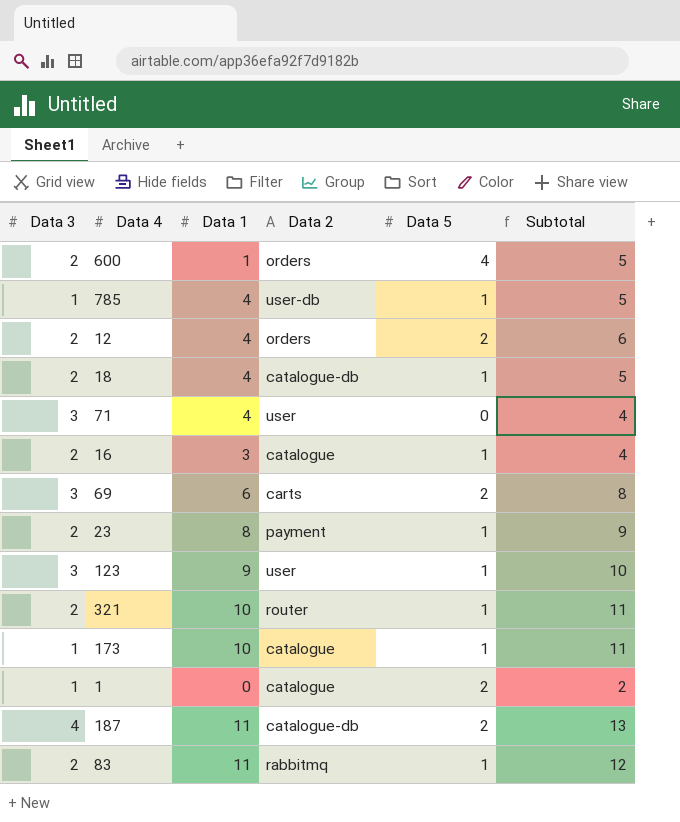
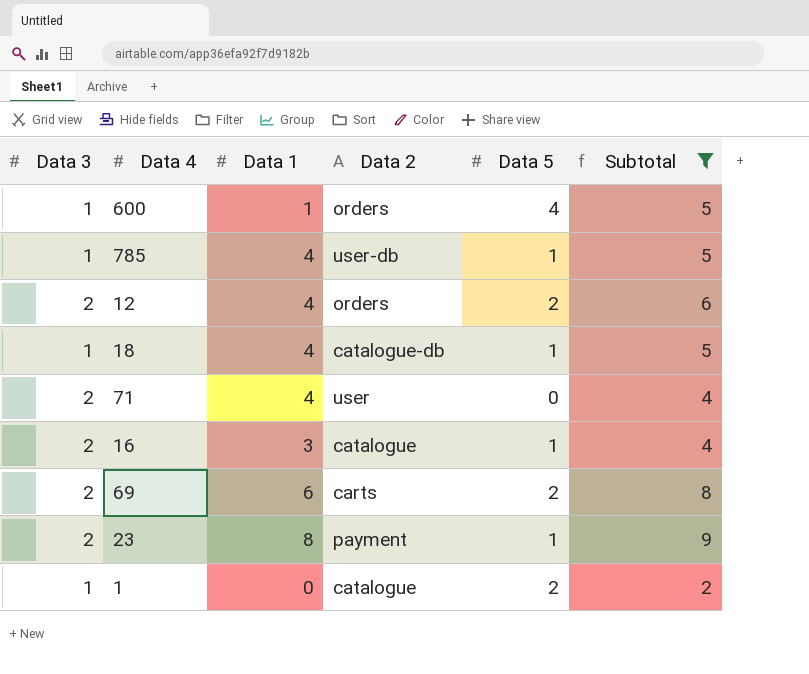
filter: none -> Subtotal <= 9
600 | Data 3: 2 -> 1
18 | Data 3: 2 -> 1
71 | Data 3: 3 -> 2
69 | Data 3: 3 -> 2

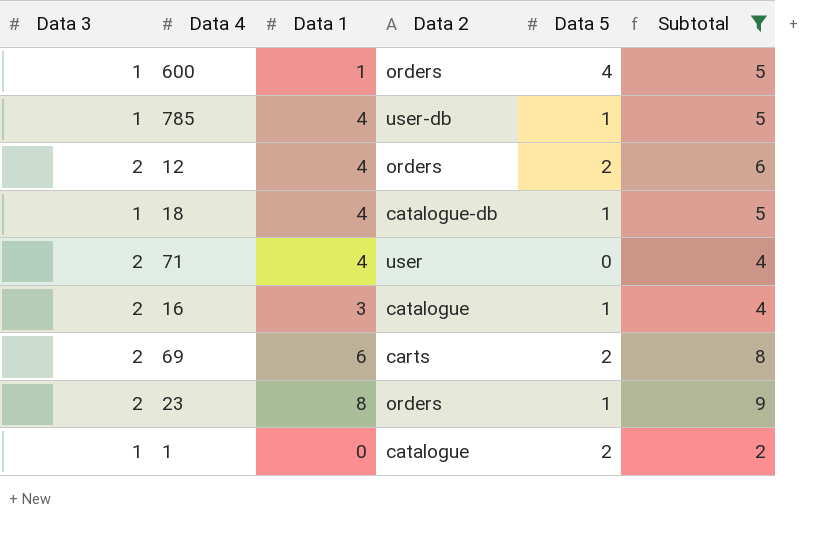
23 | Data 2: payment -> orders

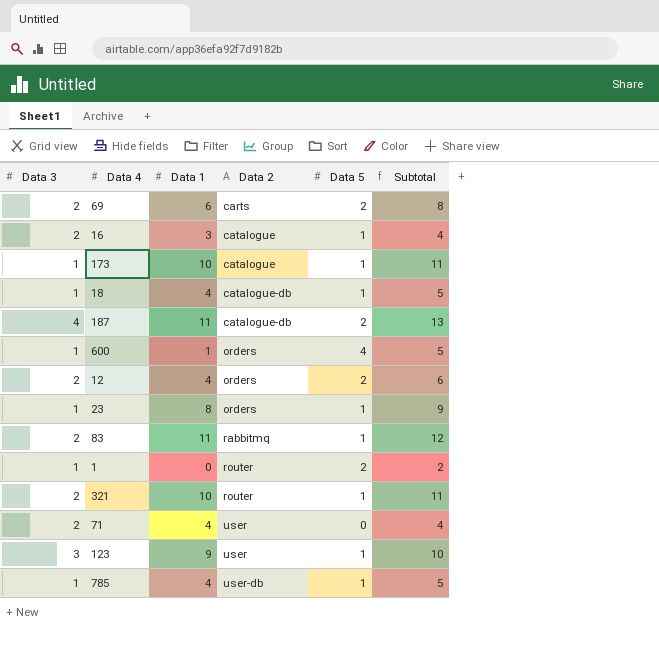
filter: Subtotal <= 9 -> none
row order: none -> Data 2 ascending
23 | Data 3: 2 -> 1
1 | Data 2: catalogue -> router

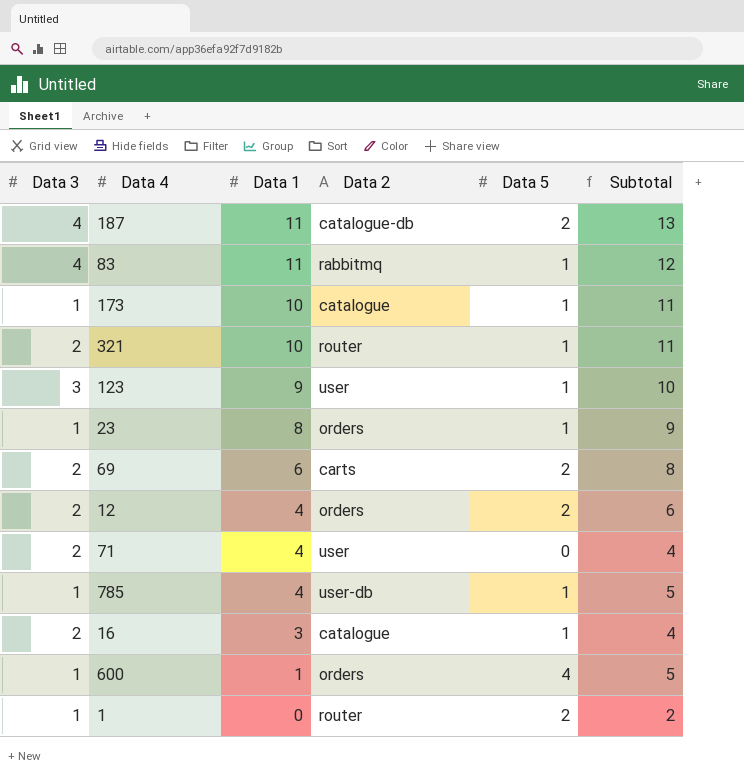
row order: Data 2 ascending -> Data 1 descending
row 18: 1 | 4 | catalogue-db | 1 | 5 -> none
83 | Data 3: 2 -> 4

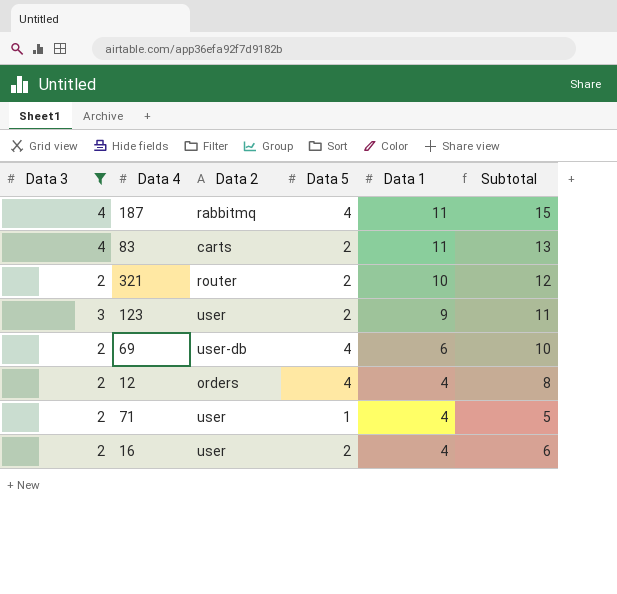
filter: none -> Data 3 != 1
column Data 1 | position: 3 -> 5
187 | Data 2: catalogue-db -> rabbitmq
187 | Data 5: 2 -> 4
187 | Subtotal: 13 -> 15
83 | Data 2: rabbitmq -> carts
83 | Data 5: 1 -> 2
83 | Subtotal: 12 -> 13
321 | Data 5: 1 -> 2
321 | Subtotal: 11 -> 12
123 | Data 5: 1 -> 2
123 | Subtotal: 10 -> 11
69 | Data 2: carts -> user-db
69 | Data 5: 2 -> 4
69 | Subtotal: 8 -> 10
12 | Data 5: 2 -> 4
12 | Subtotal: 6 -> 8
71 | Data 5: 0 -> 1
71 | Subtotal: 4 -> 5
16 | Data 2: catalogue -> user
16 | Data 5: 1 -> 2
16 | Data 1: 3 -> 4
16 | Subtotal: 4 -> 6

